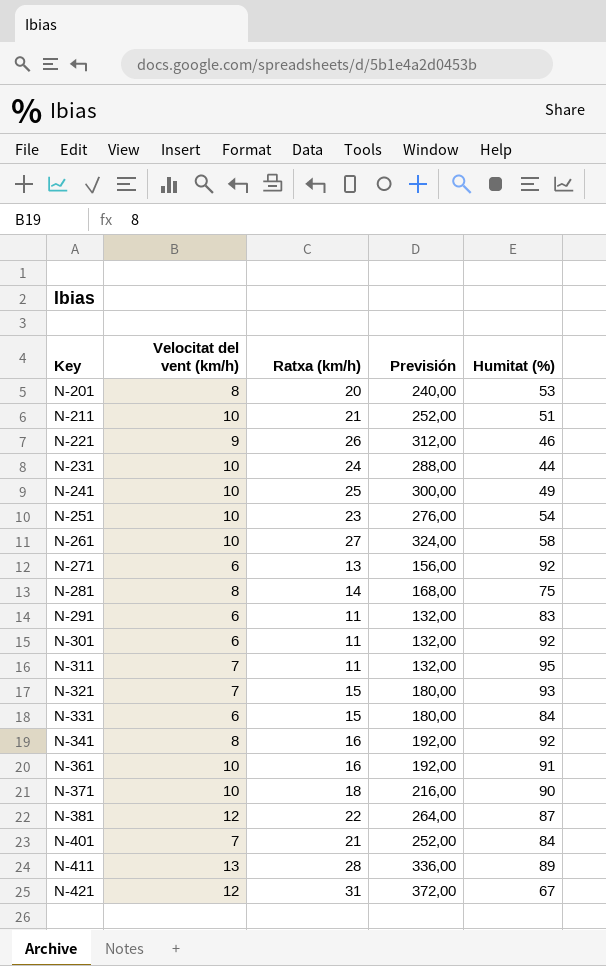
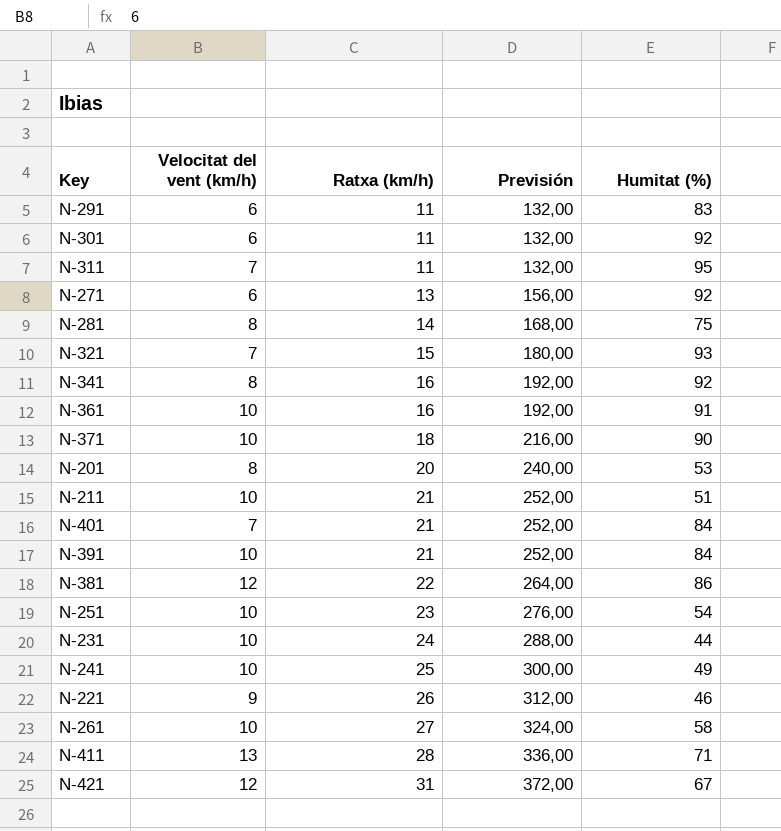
row order: Key ascending -> Ratxa (km/h) ascending
row N-331: 6 | 15 | 180,00 | 84 -> none
row N-391: none -> 10 | 21 | 252,00 | 84
N-381 | Humitat (%): 87 -> 86
N-411 | Humitat (%): 89 -> 71

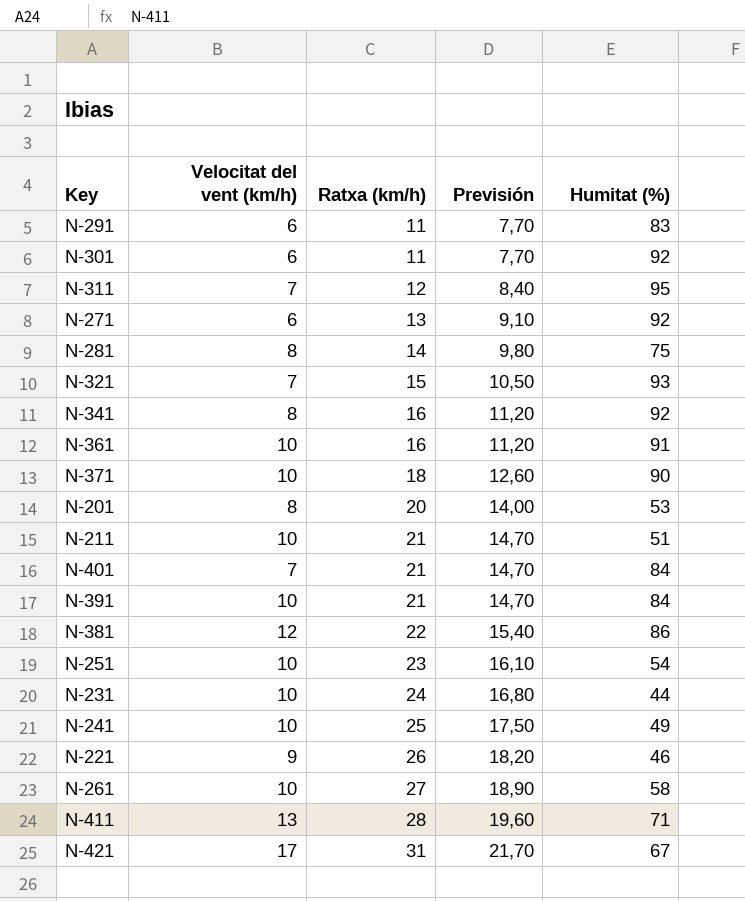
column Previsión | formula: [Ratxa (km/h)] * 12 -> [Ratxa (km/h)] * 0,7
N-311 | Ratxa (km/h): 11 -> 12
N-421 | Velocitat del vent (km/h): 12 -> 17

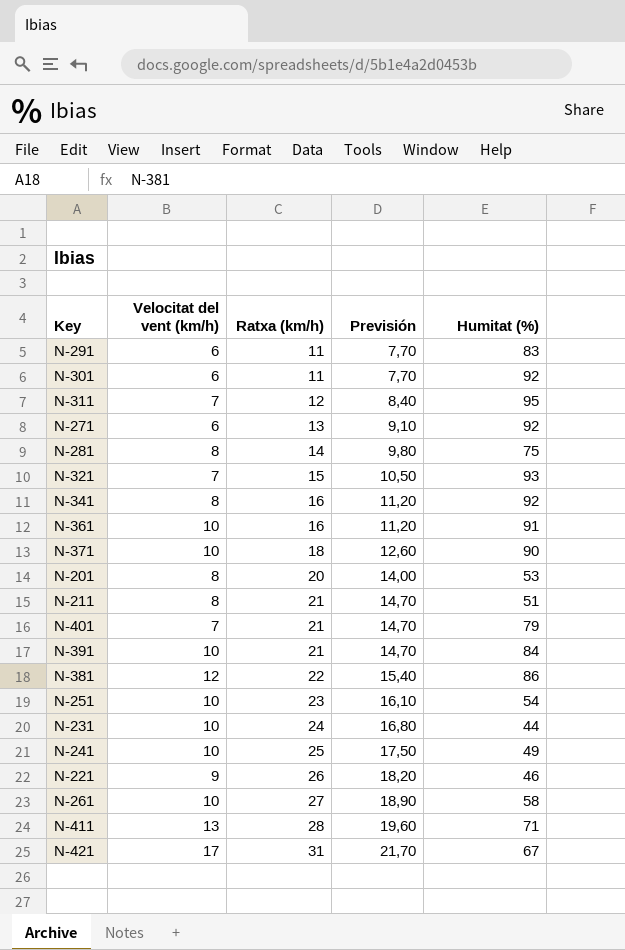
N-211 | Velocitat del vent (km/h): 10 -> 8
N-401 | Humitat (%): 84 -> 79

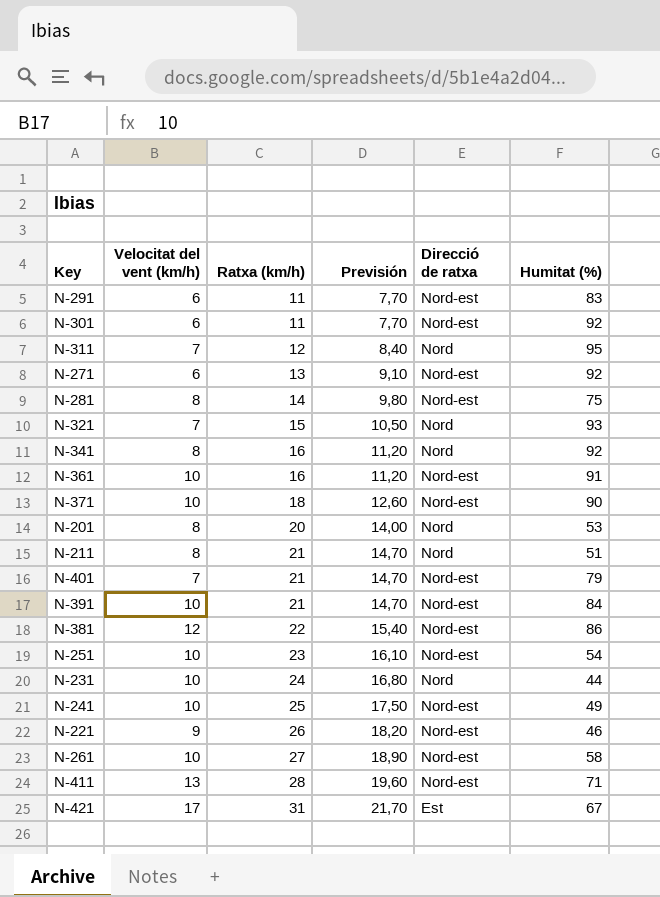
column Direcció de ratxa | position: none -> 5

